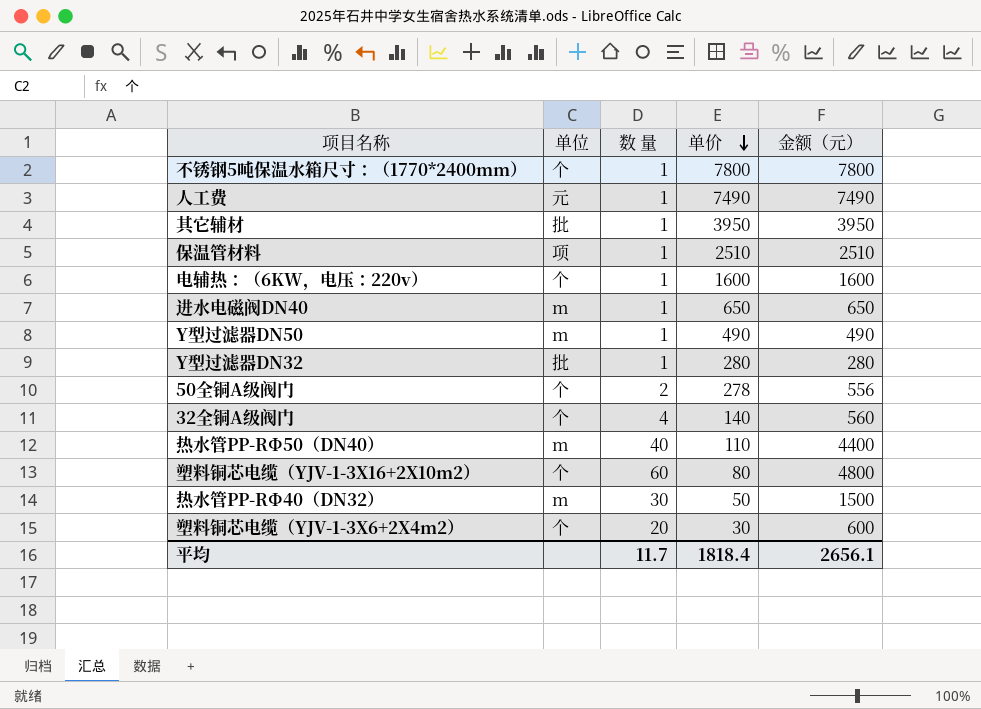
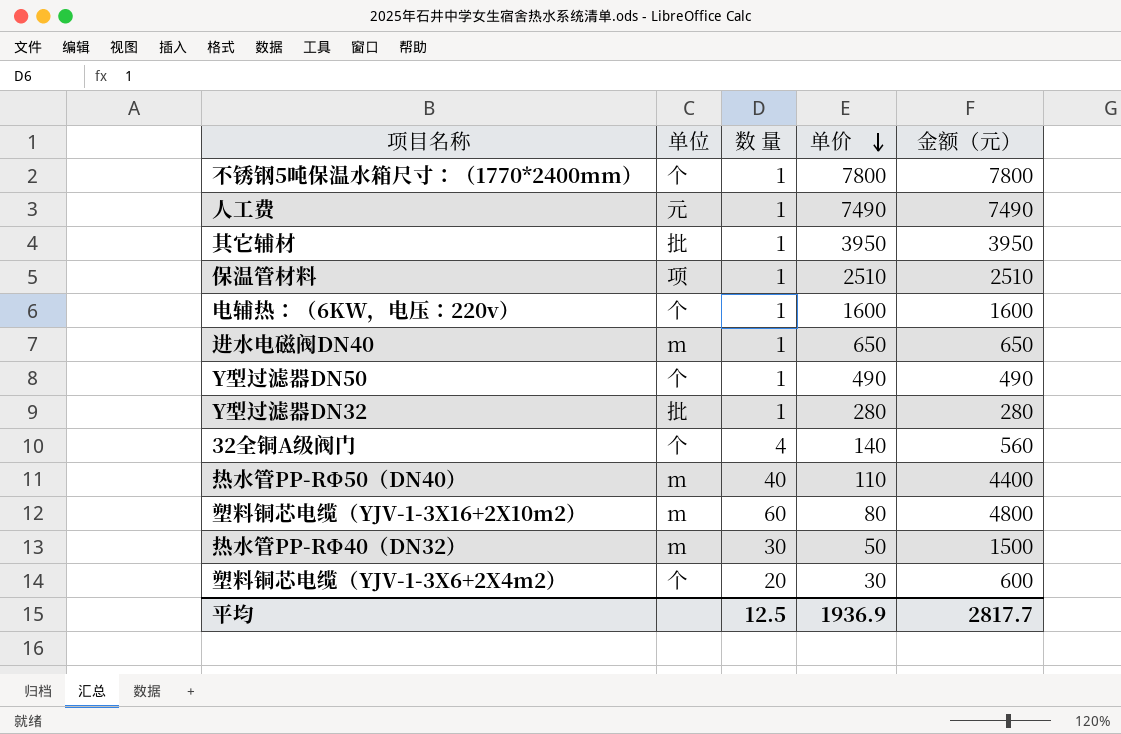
row 50全铜A级阀门: 个 | 2 | 278 | 556 -> none
Y型过滤器DN50 | 单位: m -> 个
塑料铜芯电缆（YJV-1-3X16+2X10m2） | 单位: 个 -> m
平均 | 数 量: 11.7 -> 12.5
平均 | 单价: 1818.4 -> 1936.9
平均 | 金额（元）: 2656.1 -> 2817.7

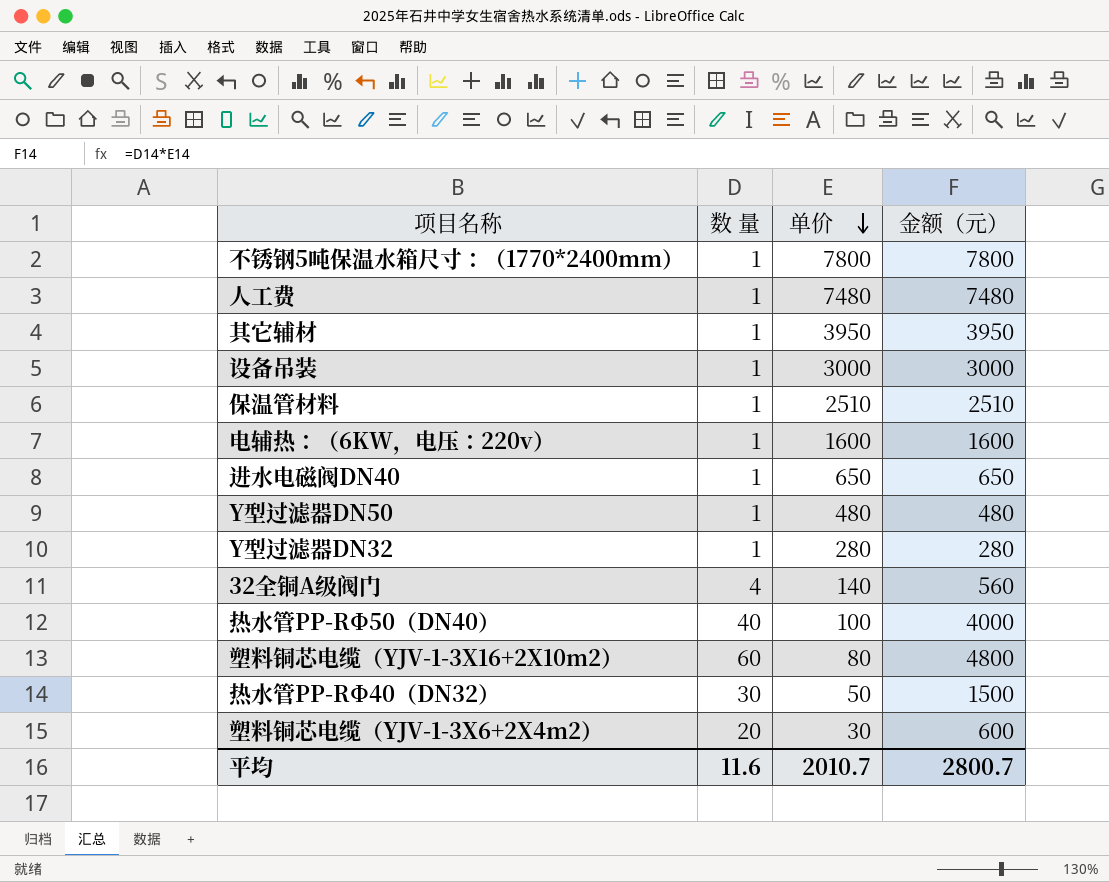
column 单位 | position: 2 -> none
人工费 | 单价: 7490 -> 7480
人工费 | 金额（元）: 7490 -> 7480
row 设备吊装: none -> 1 | 3000 | 3000
Y型过滤器DN50 | 单价: 490 -> 480
Y型过滤器DN50 | 金额（元）: 490 -> 480
热水管PP-RΦ50（DN40） | 单价: 110 -> 100
热水管PP-RΦ50（DN40） | 金额（元）: 4400 -> 4000
平均 | 数 量: 12.5 -> 11.6
平均 | 单价: 1936.9 -> 2010.7
平均 | 金额（元）: 2817.7 -> 2800.7

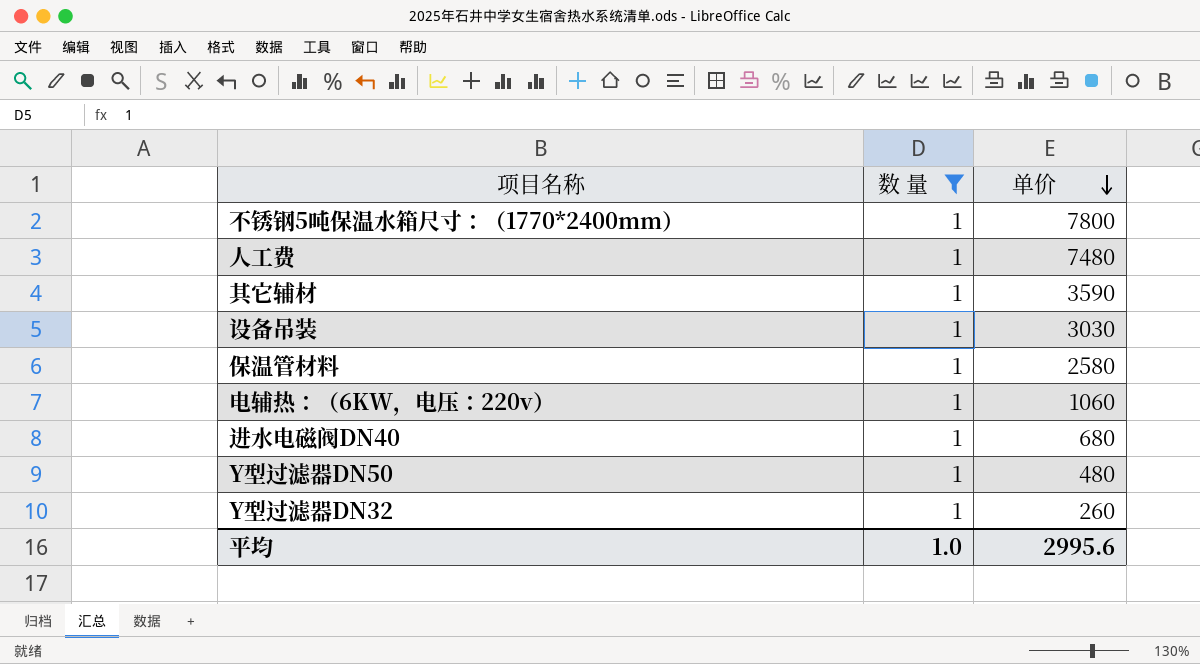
filter: none -> 数 量 = 1
column 金额（元） | formula: [数 量] * [单价] -> none
其它辅材 | 单价: 3950 -> 3590
设备吊装 | 单价: 3000 -> 3030
保温管材料 | 单价: 2510 -> 2580
电辅热：（6KW，电压：220v） | 单价: 1600 -> 1060
进水电磁阀DN40 | 单价: 650 -> 680
Y型过滤器DN32 | 单价: 280 -> 260
平均 | 数 量: 11.6 -> 1.0
平均 | 单价: 2010.7 -> 2995.6

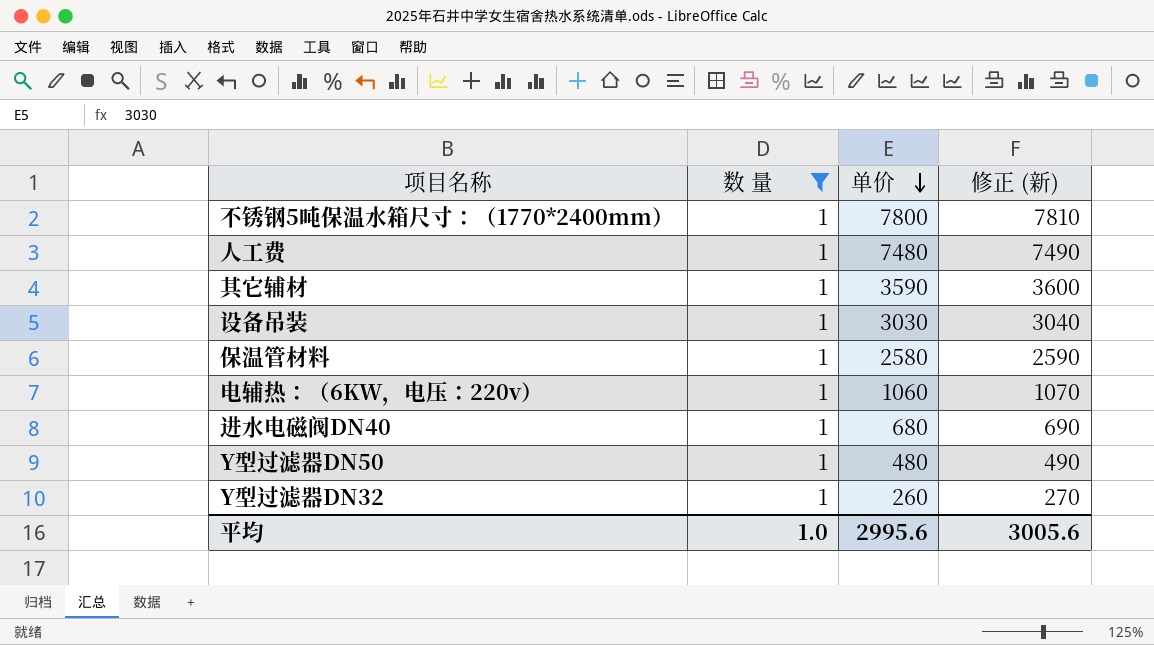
column 修正 (新) | formula: none -> [单价] + 10

